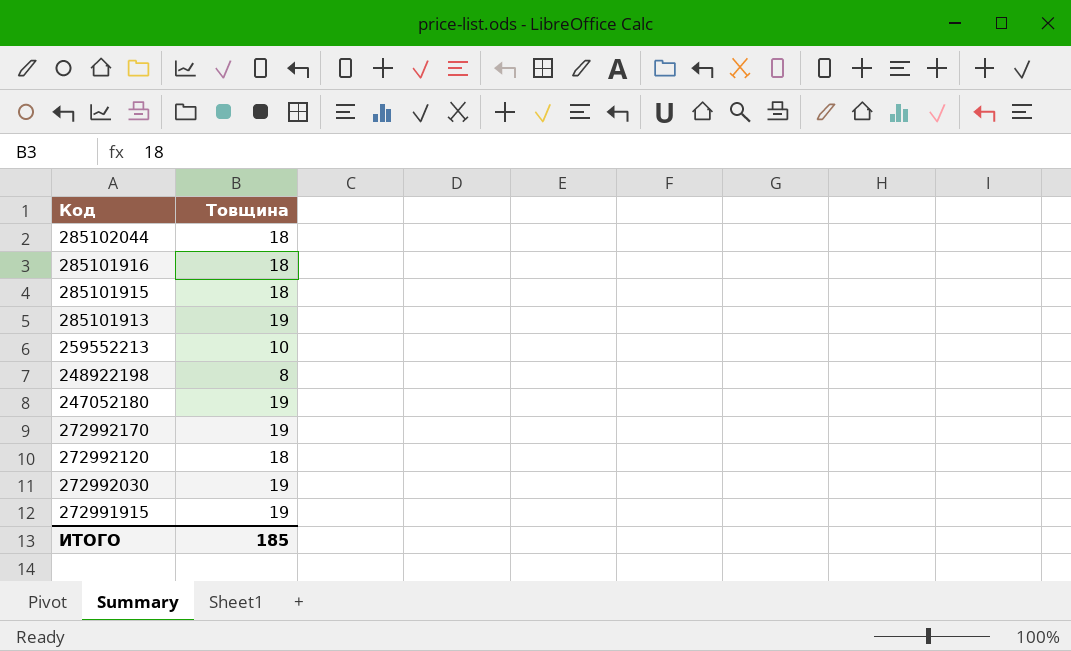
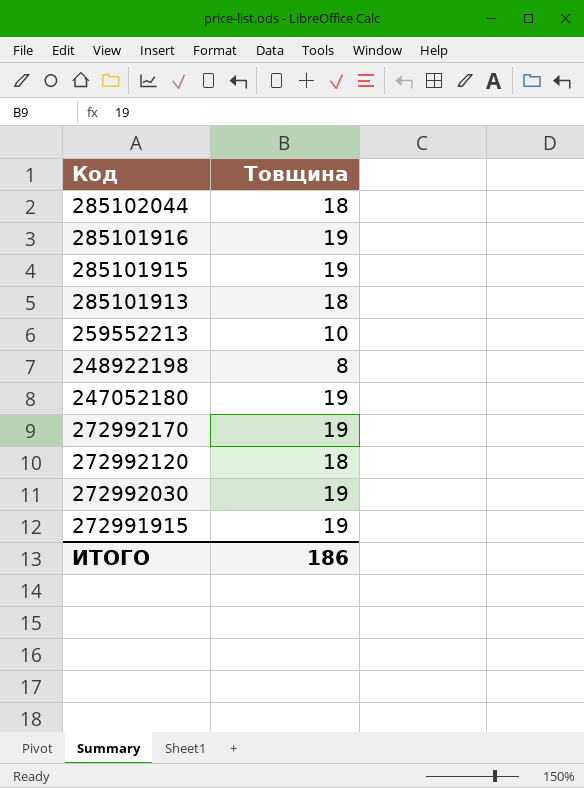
285101916 | Товщина: 18 -> 19
285101915 | Товщина: 18 -> 19
285101913 | Товщина: 19 -> 18
ИТОГО | Товщина: 185 -> 186

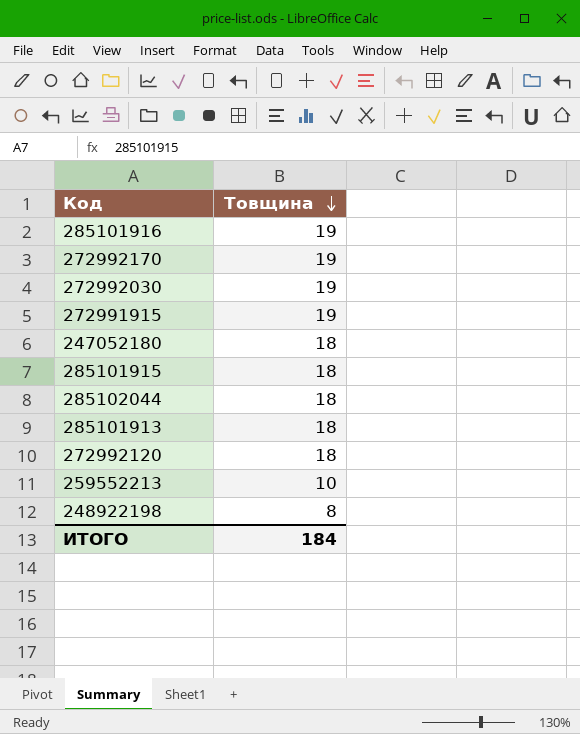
row order: none -> Товщина descending
247052180 | Товщина: 19 -> 18
285101915 | Товщина: 19 -> 18
ИТОГО | Товщина: 186 -> 184

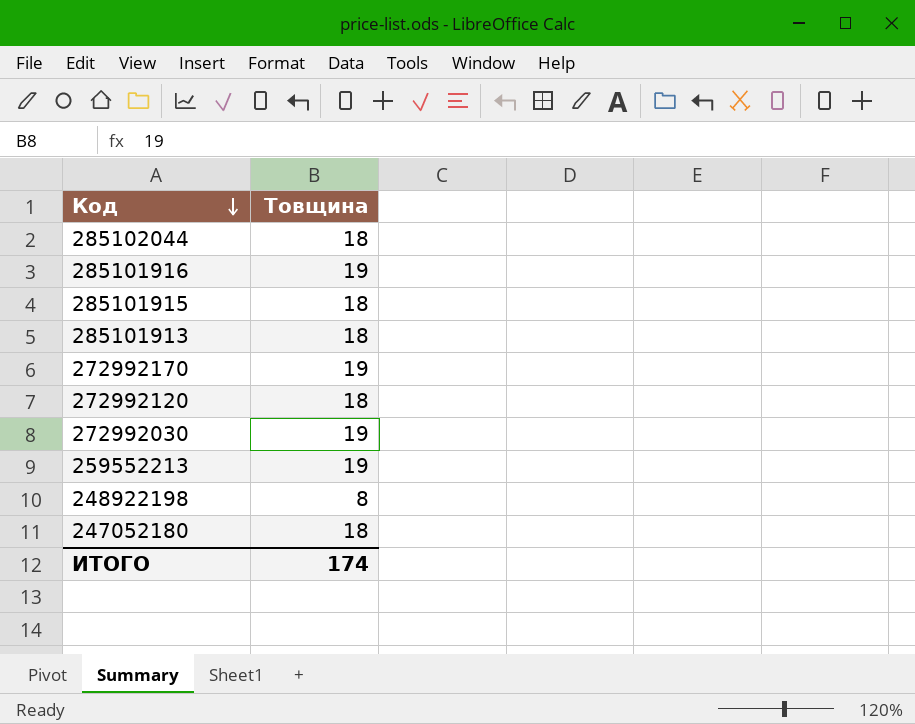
row order: Товщина descending -> Код descending
row 272991915: 19 -> none
259552213 | Товщина: 10 -> 19
ИТОГО | Товщина: 184 -> 174

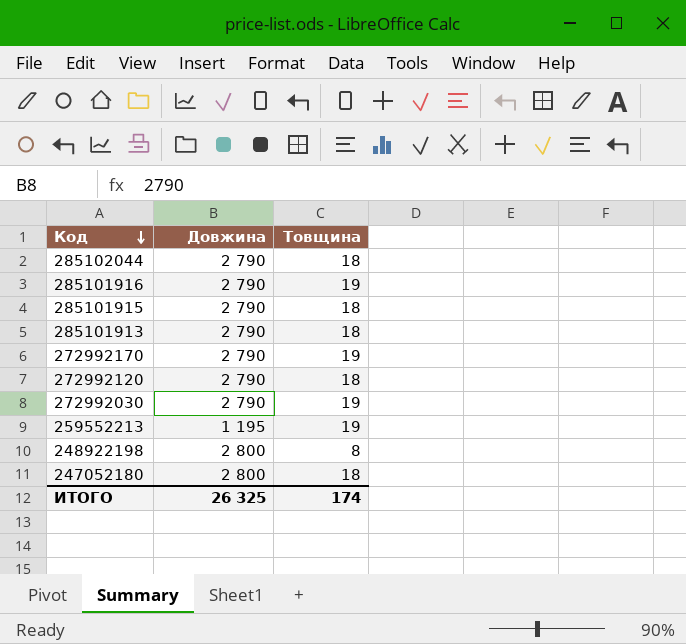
column Довжина | position: none -> 2

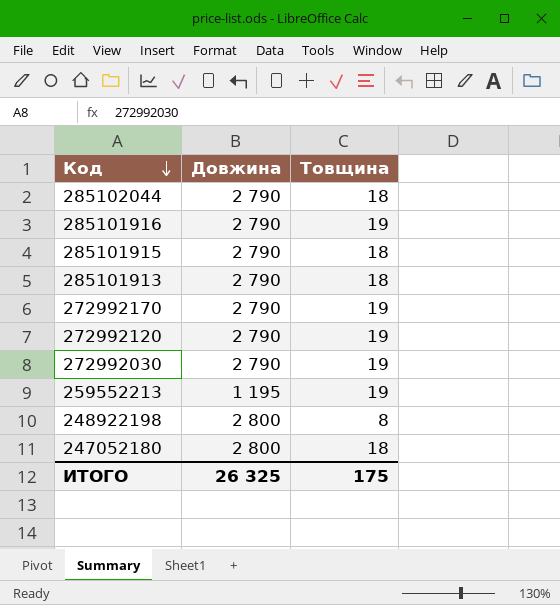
272992120 | Товщина: 18 -> 19
ИТОГО | Товщина: 174 -> 175

